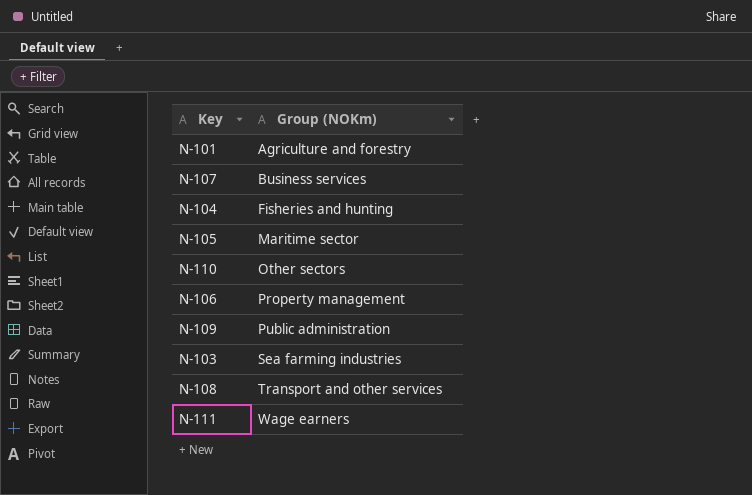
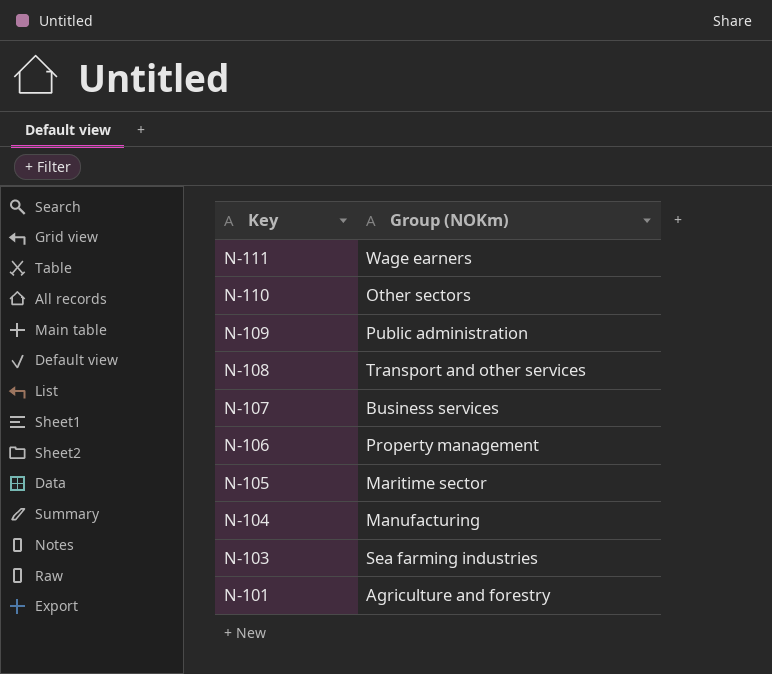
row order: Group (NOKm) ascending -> Key descending
N-104 | Group (NOKm): Fisheries and hunting -> Manufacturing

